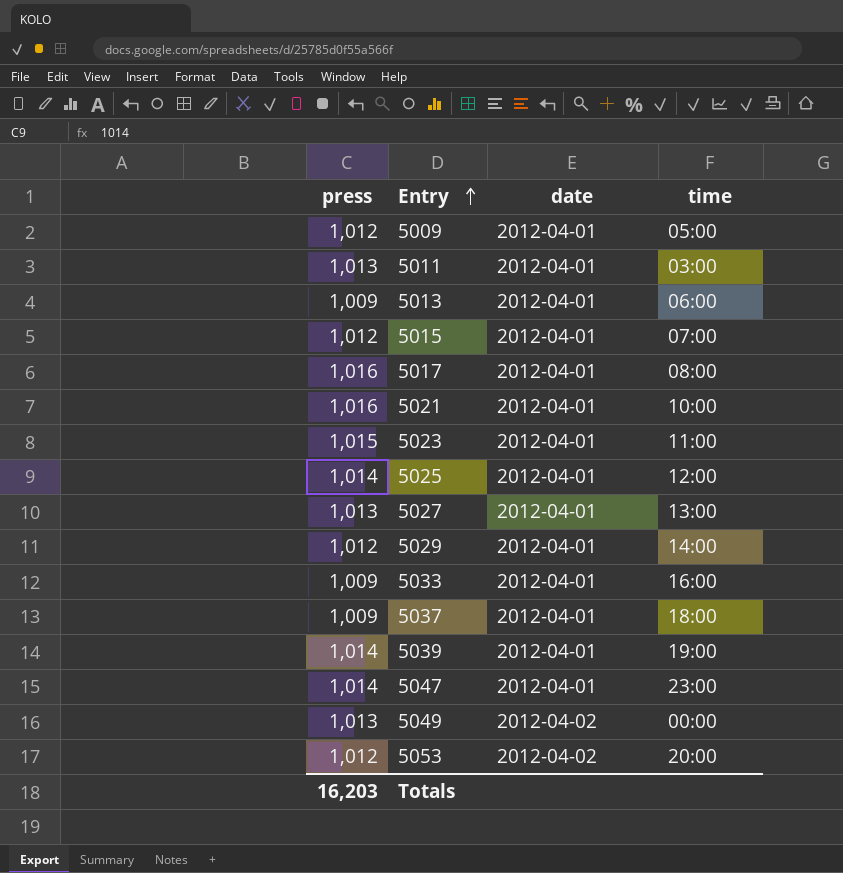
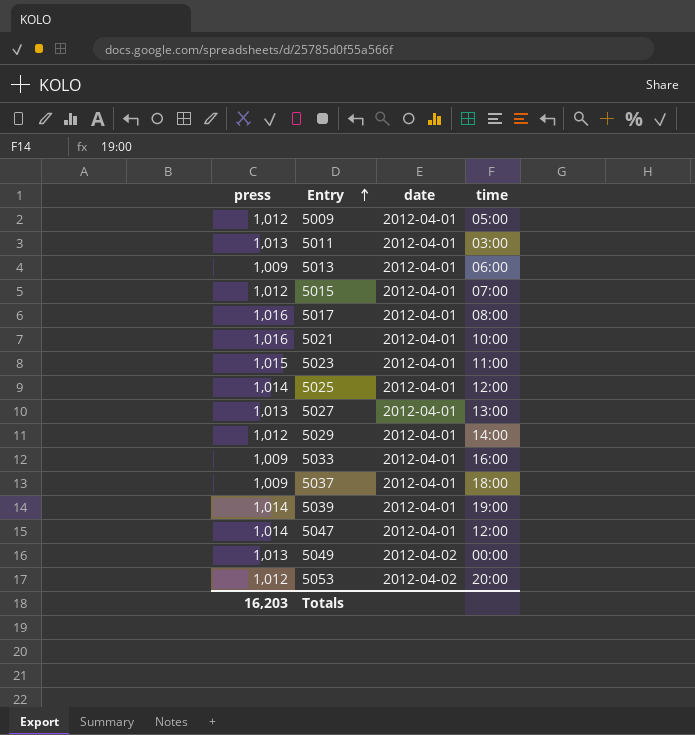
5047 | time: 23:00 -> 12:00

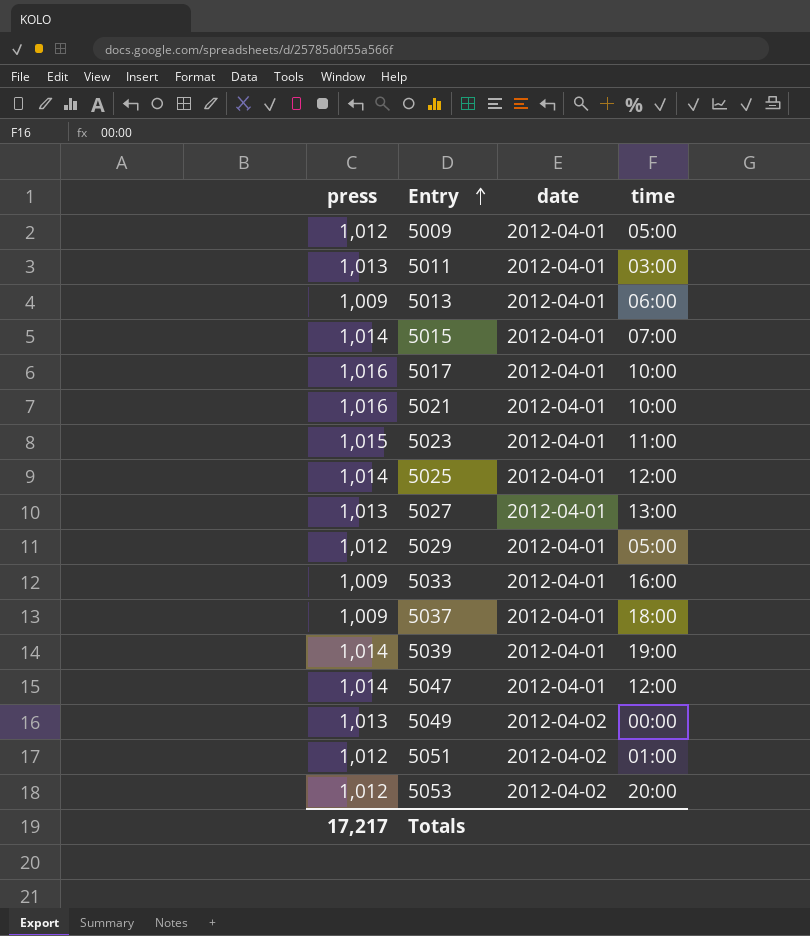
5015 | press: 1,012 -> 1,014
5017 | time: 08:00 -> 10:00
5029 | time: 14:00 -> 05:00
row 5051: none -> 1,012 | 2012-04-02 | 01:00
Totals | press: 16,203 -> 17,217

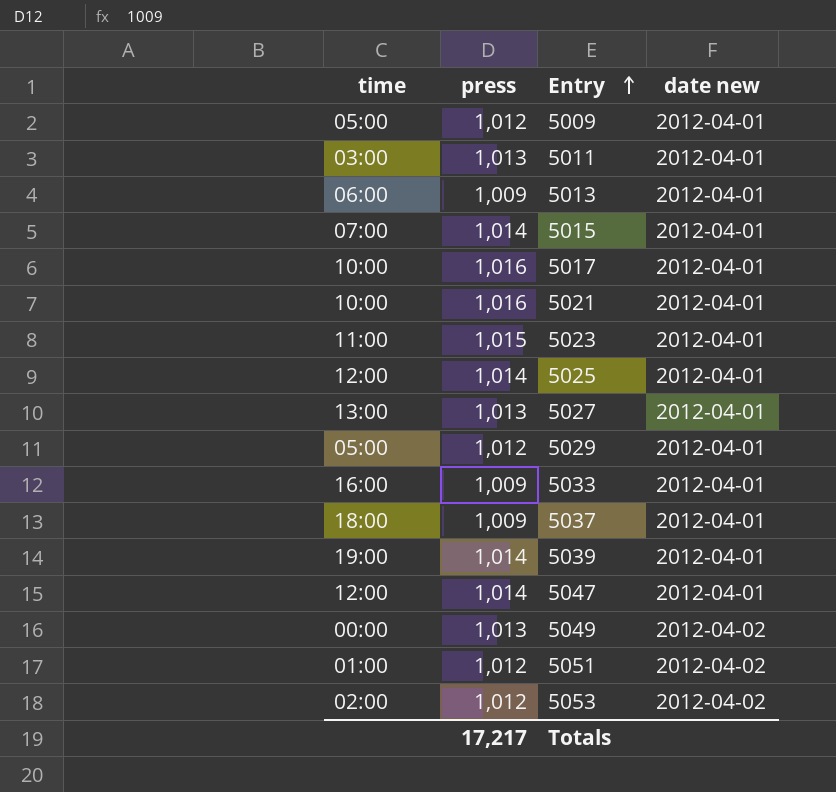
column time | position: 4 -> 1
column name: date -> date new
5053 | time: 20:00 -> 02:00

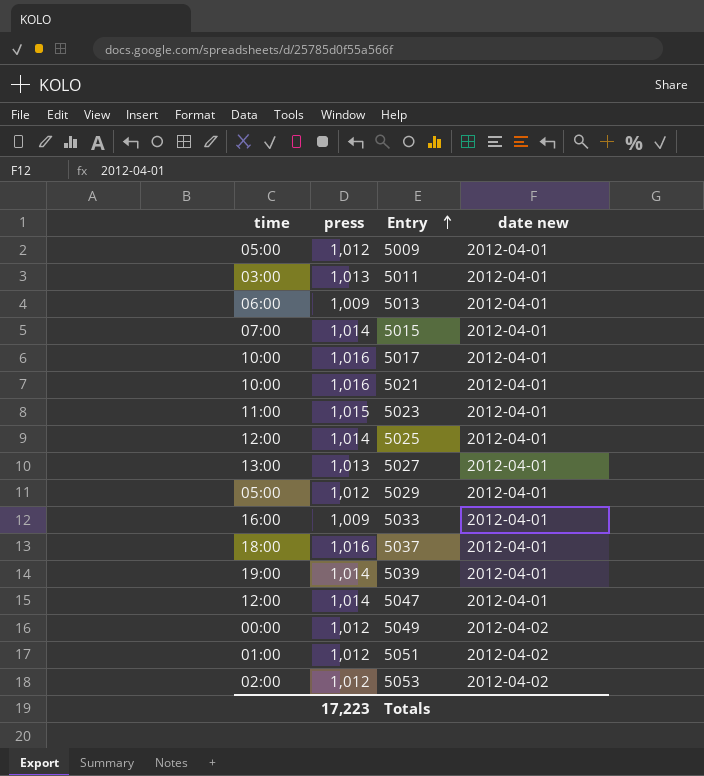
5037 | press: 1,009 -> 1,016
5049 | press: 1,013 -> 1,012
Totals | press: 17,217 -> 17,223

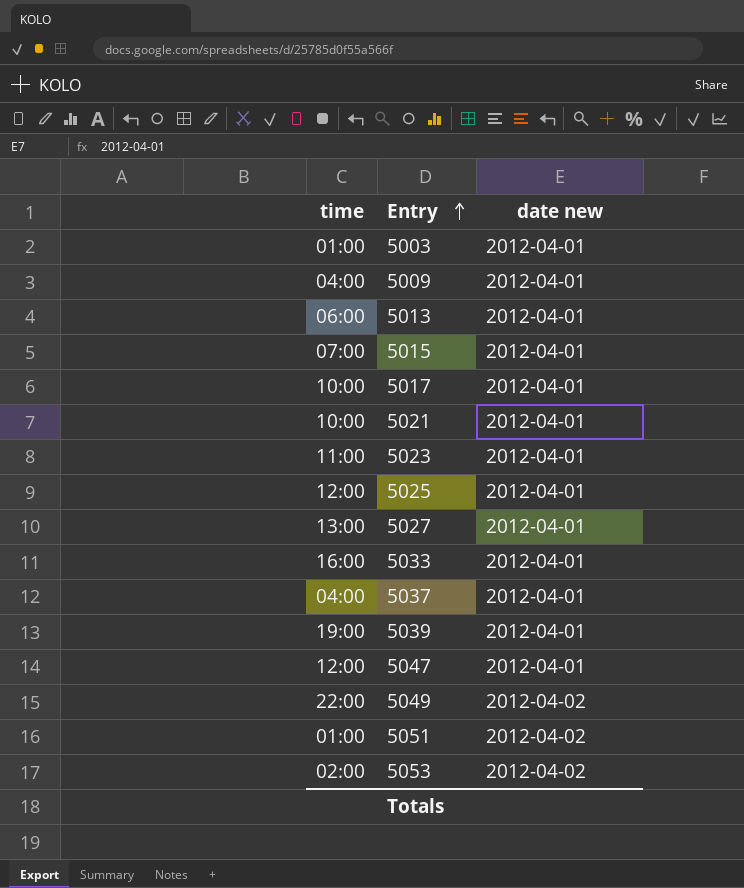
column press | position: 2 -> none
row 5011: 03:00 | 1,013 | 2012-04-01 -> none
row 5029: 05:00 | 1,012 | 2012-04-01 -> none
row 5003: none -> 01:00 | 2012-04-01
5009 | time: 05:00 -> 04:00
5037 | time: 18:00 -> 04:00
5049 | time: 00:00 -> 22:00

